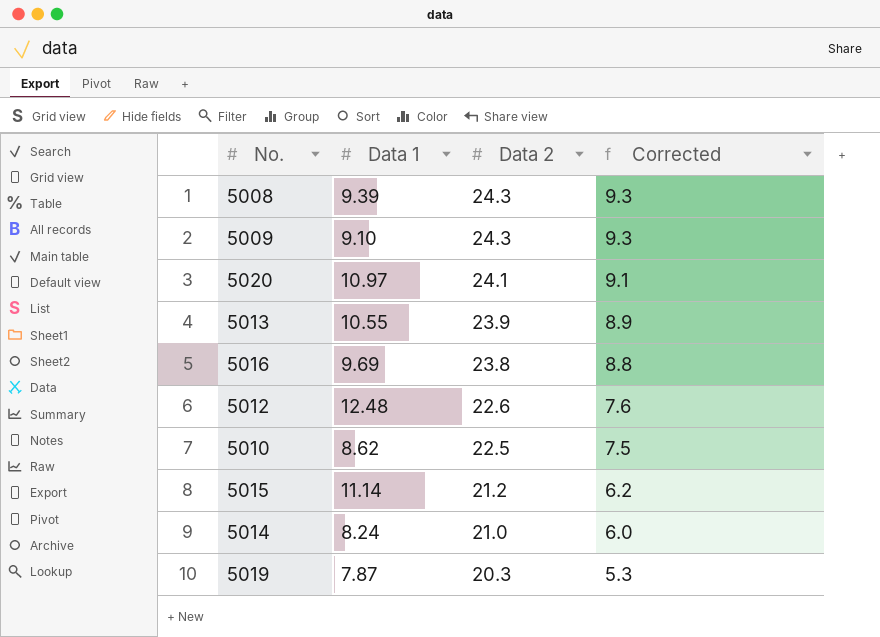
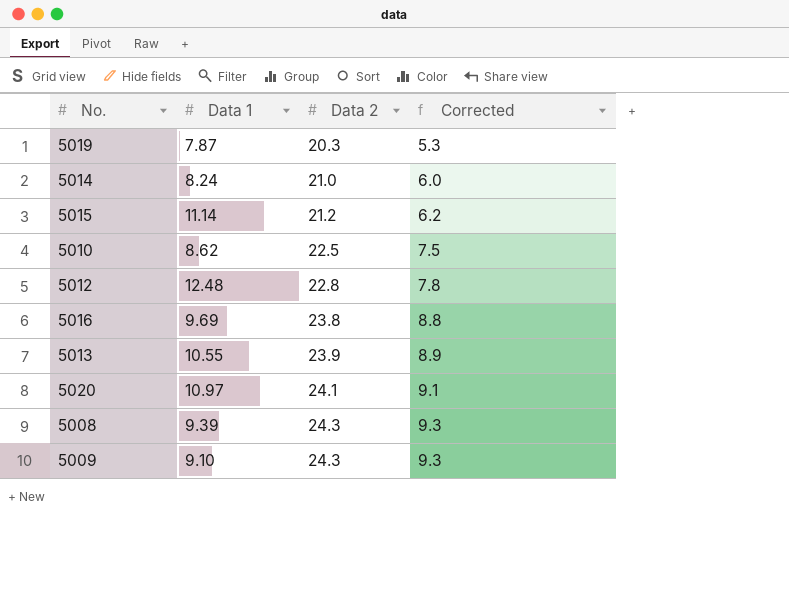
row order: Data 2 descending -> Data 2 ascending
5012 | Data 2: 22.6 -> 22.8
5012 | Corrected: 7.6 -> 7.8

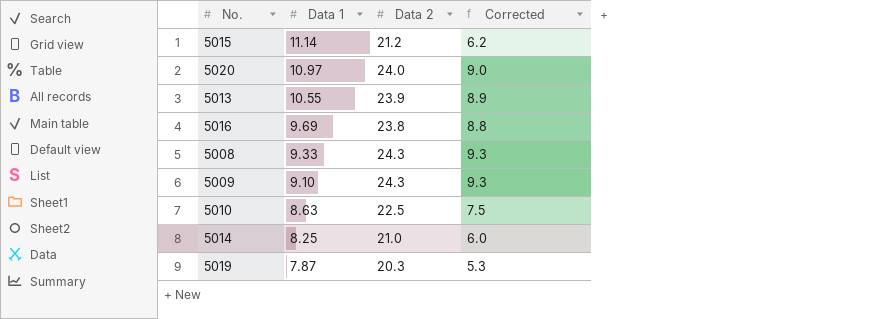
row order: Data 2 ascending -> Data 1 descending
row 5012: 12.48 | 22.8 | 7.8 -> none
5020 | Data 2: 24.1 -> 24.0
5020 | Corrected: 9.1 -> 9.0
5008 | Data 1: 9.39 -> 9.33
5010 | Data 1: 8.62 -> 8.63
5014 | Data 1: 8.24 -> 8.25

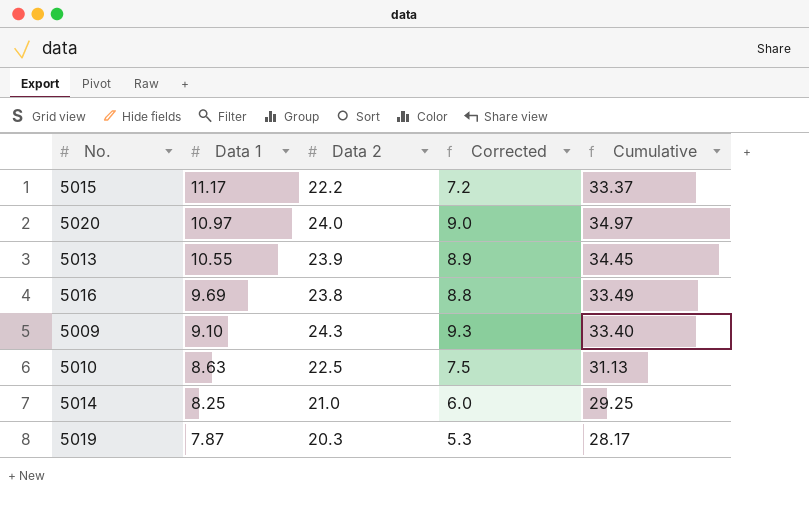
column Cumulative | formula: none -> [Data 1] + [Data 2]
row 5008: 9.33 | 24.3 | 9.3 -> none
5015 | Data 1: 11.14 -> 11.17
5015 | Data 2: 21.2 -> 22.2
5015 | Corrected: 6.2 -> 7.2

